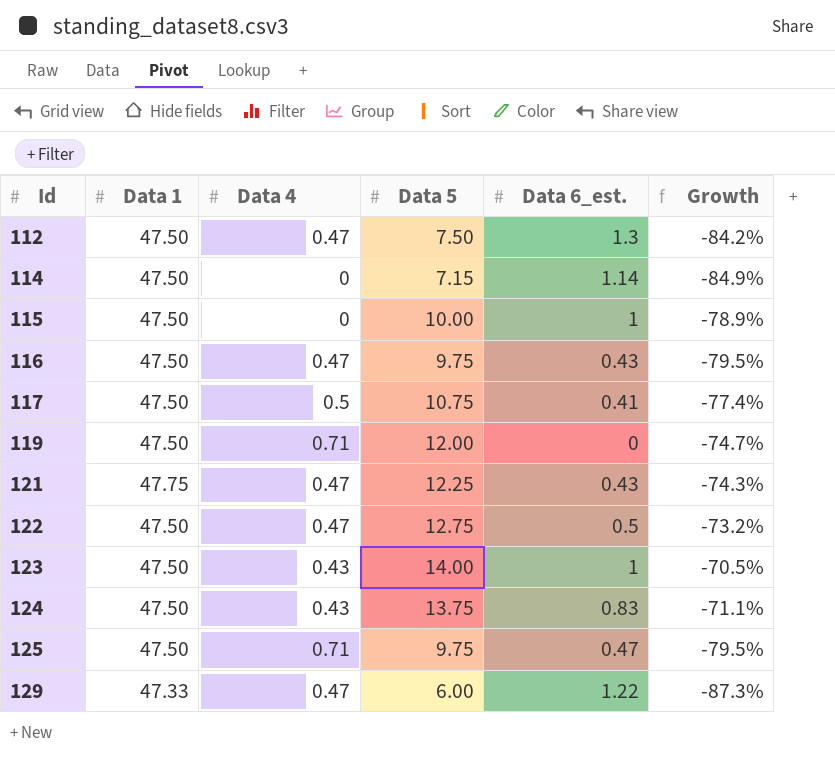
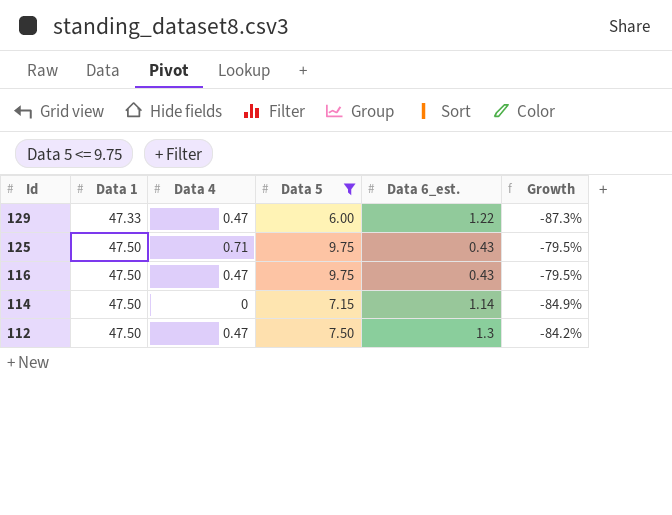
filter: none -> Data 5 <= 9.75
row order: Id ascending -> Id descending
125 | Data 6_est.: 0.47 -> 0.43

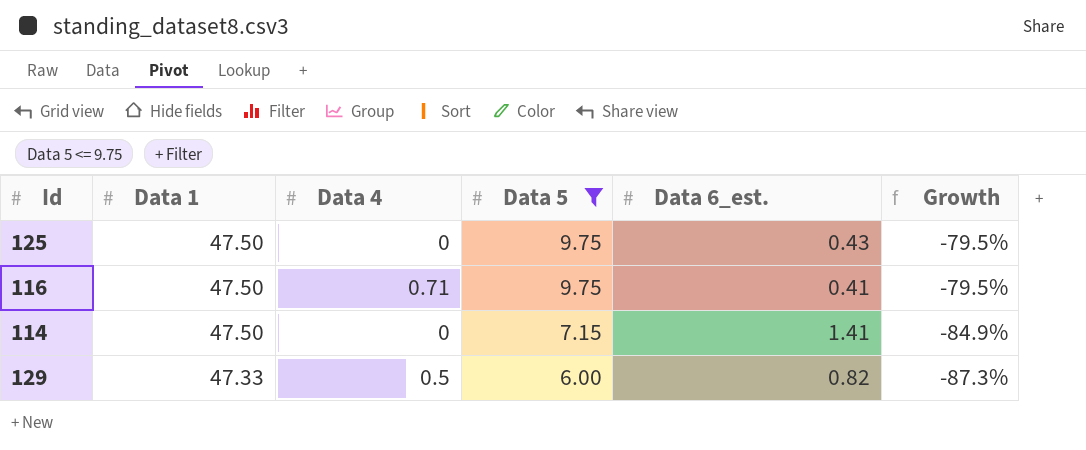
row order: Id descending -> Data 1 descending
row 112: 47.50 | 0.47 | 7.50 | 1.3 | -84.2% -> none
125 | Data 4: 0.71 -> 0
116 | Data 4: 0.47 -> 0.71
116 | Data 6_est.: 0.43 -> 0.41
114 | Data 6_est.: 1.14 -> 1.41
129 | Data 4: 0.47 -> 0.5
129 | Data 6_est.: 1.22 -> 0.82

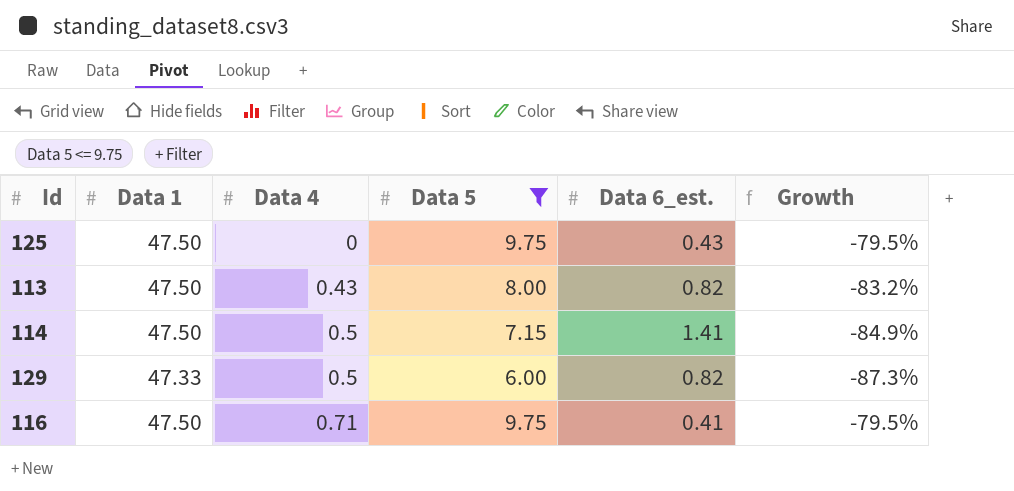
row order: Data 1 descending -> Data 4 ascending
row 113: none -> 47.50 | 0.43 | 8.00 | 0.82 | -83.2%
114 | Data 4: 0 -> 0.5

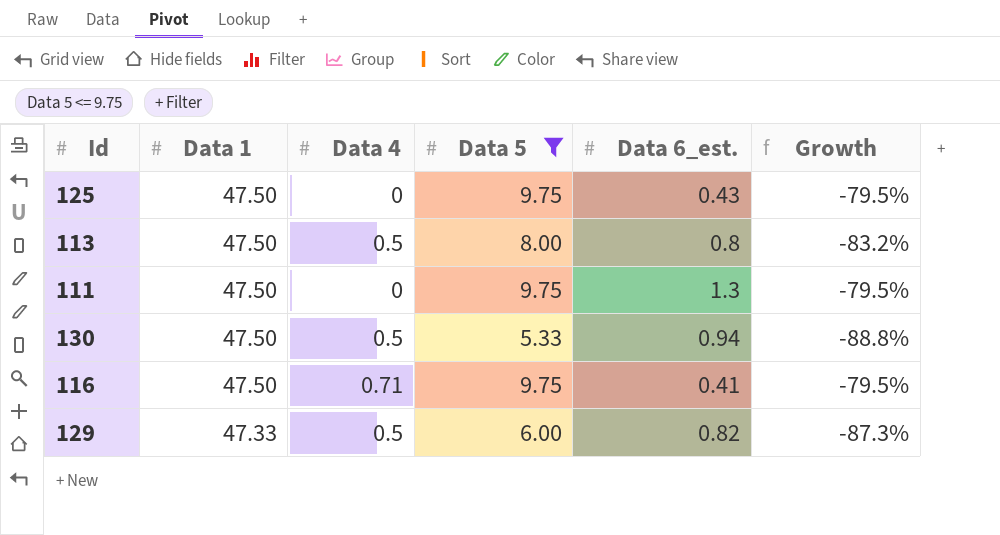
row order: Data 4 ascending -> Data 1 descending
row 114: 47.50 | 0.5 | 7.15 | 1.41 | -84.9% -> none
113 | Data 4: 0.43 -> 0.5
113 | Data 6_est.: 0.82 -> 0.8
row 111: none -> 47.50 | 0 | 9.75 | 1.3 | -79.5%
row 130: none -> 47.50 | 0.5 | 5.33 | 0.94 | -88.8%

